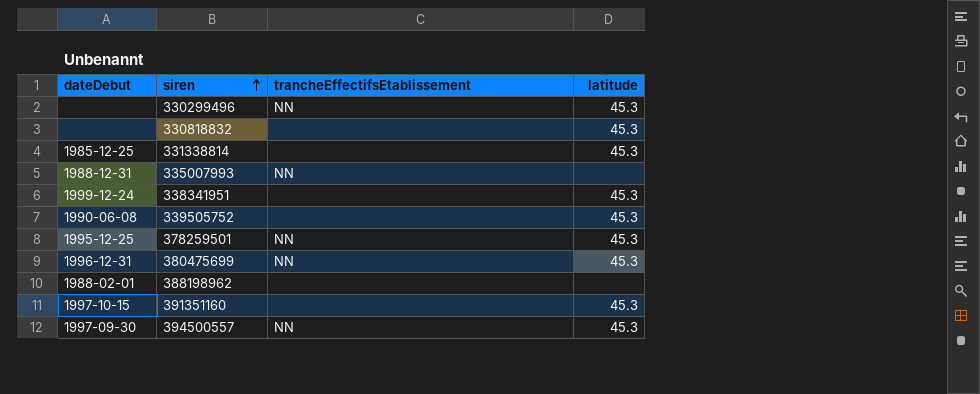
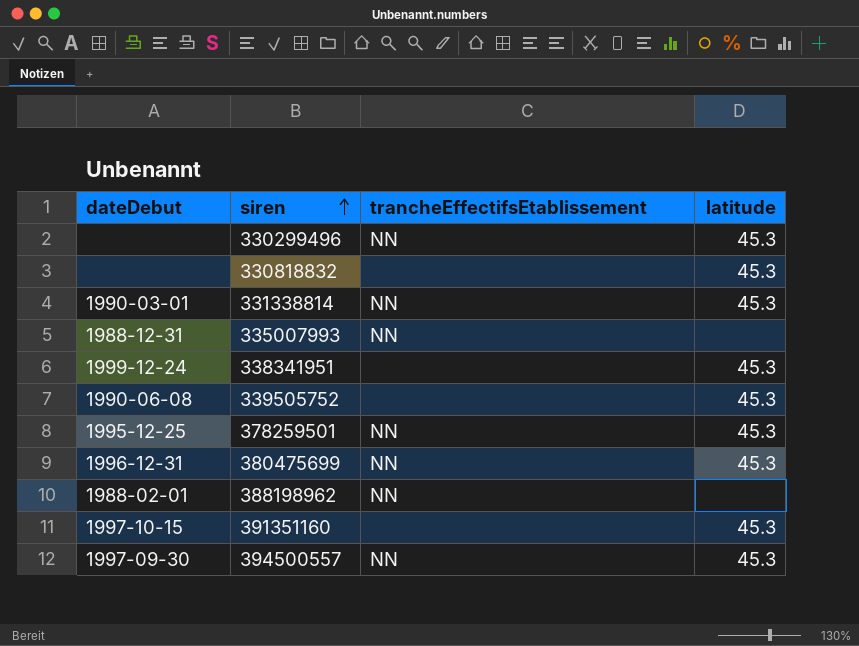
331338814 | dateDebut: 1985-12-25 -> 1990-03-01
331338814 | trancheEffectifsEtablissement: none -> NN
388198962 | trancheEffectifsEtablissement: none -> NN

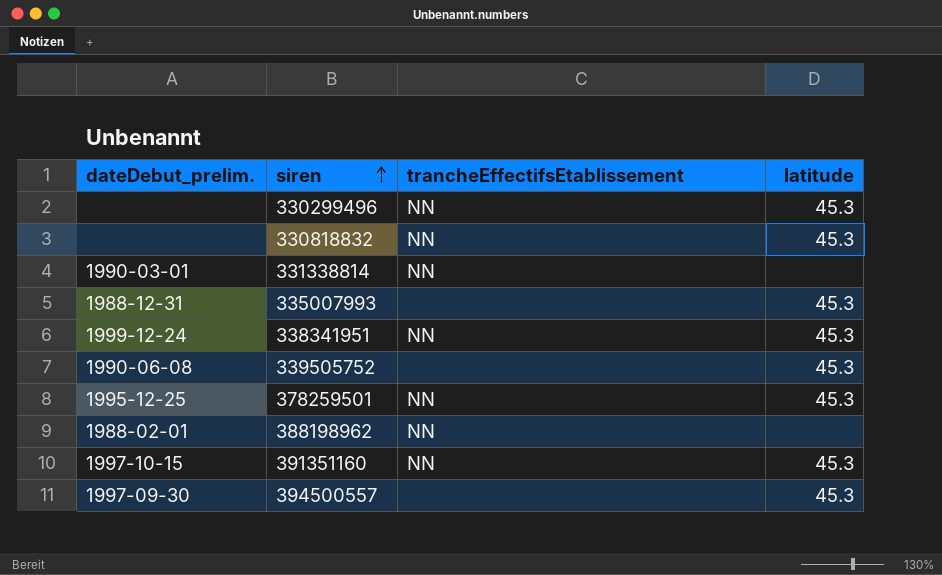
column name: dateDebut -> dateDebut_prelim.
row 380475699: 1996-12-31 | NN | 45.3 -> none
330818832 | trancheEffectifsEtablissement: none -> NN
331338814 | latitude: 45.3 -> none
335007993 | trancheEffectifsEtablissement: NN -> none
335007993 | latitude: none -> 45.3
338341951 | trancheEffectifsEtablissement: none -> NN
391351160 | trancheEffectifsEtablissement: none -> NN
394500557 | trancheEffectifsEtablissement: NN -> none

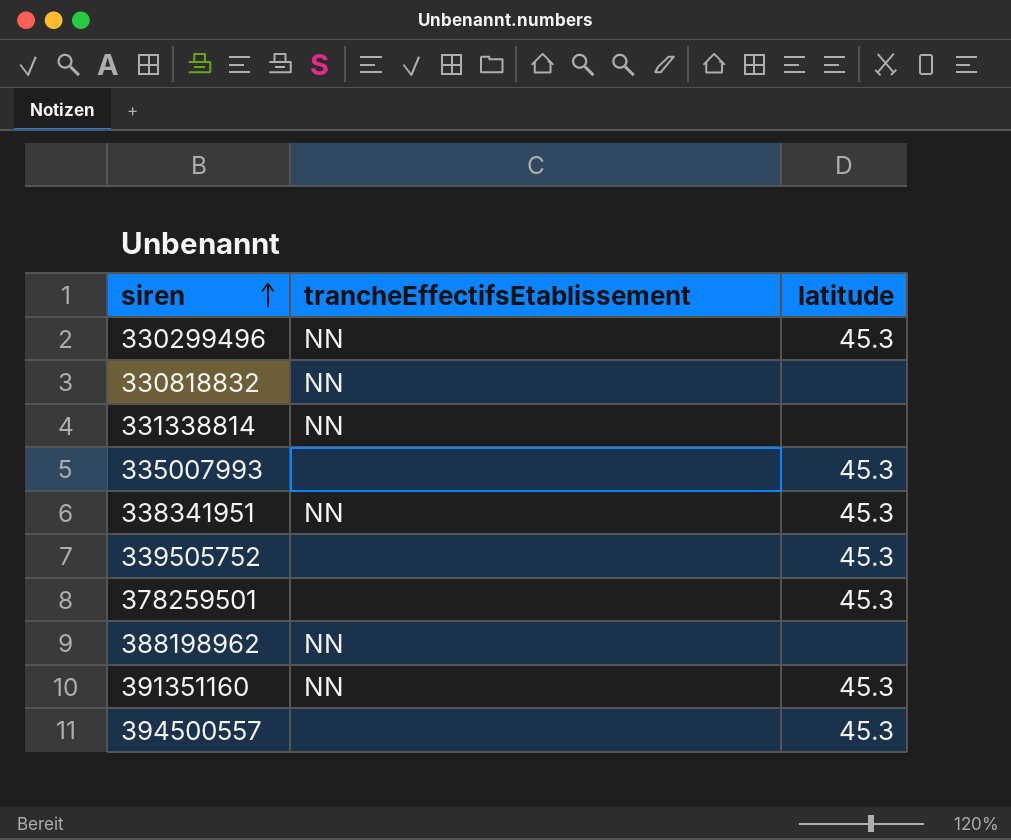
column dateDebut_prelim. | position: 1 -> none
330818832 | latitude: 45.3 -> none
378259501 | trancheEffectifsEtablissement: NN -> none

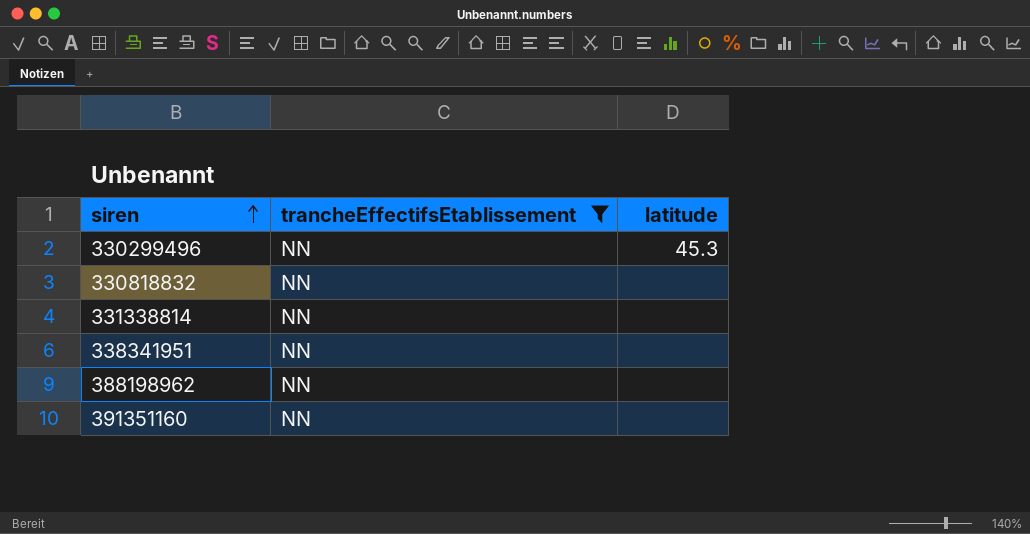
filter: none -> trancheEffectifsEtablissement = NN
338341951 | latitude: 45.3 -> none
391351160 | latitude: 45.3 -> none

